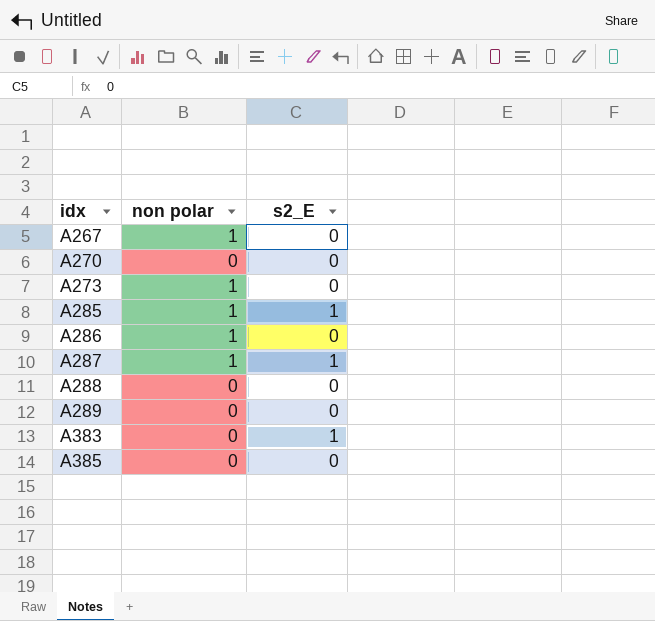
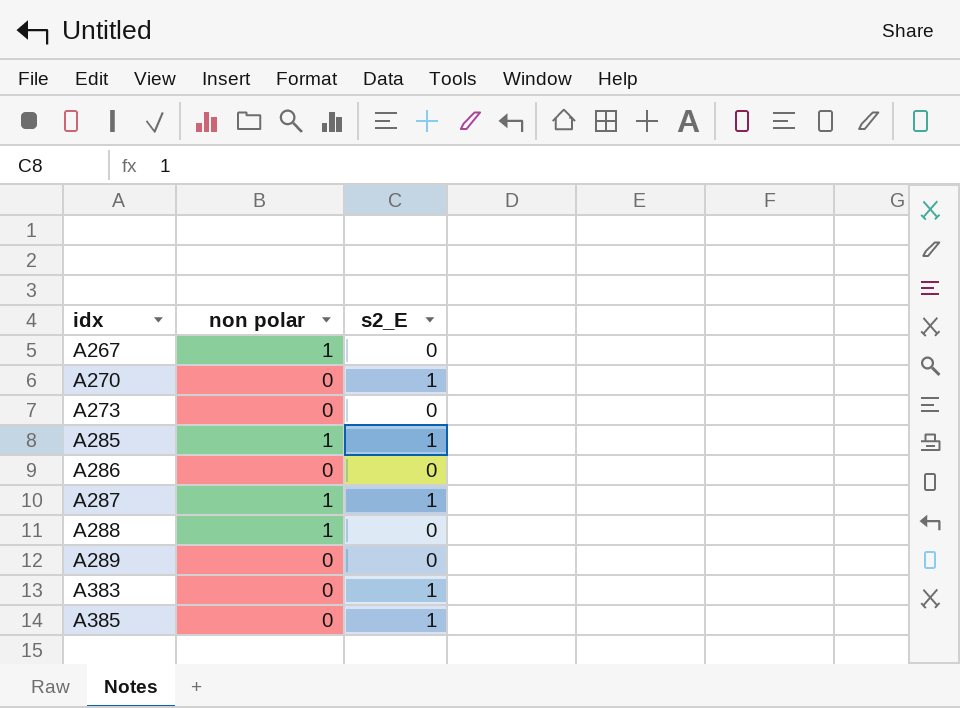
A270 | s2_E: 0 -> 1
A273 | non polar: 1 -> 0
A286 | non polar: 1 -> 0
A288 | non polar: 0 -> 1
A385 | s2_E: 0 -> 1

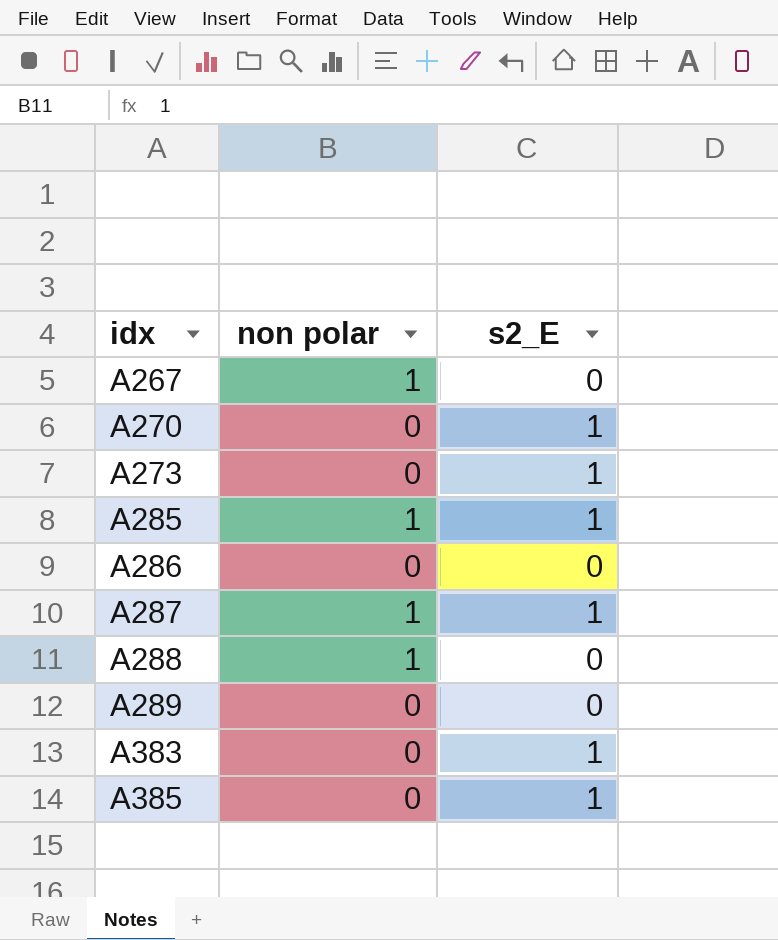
A273 | s2_E: 0 -> 1

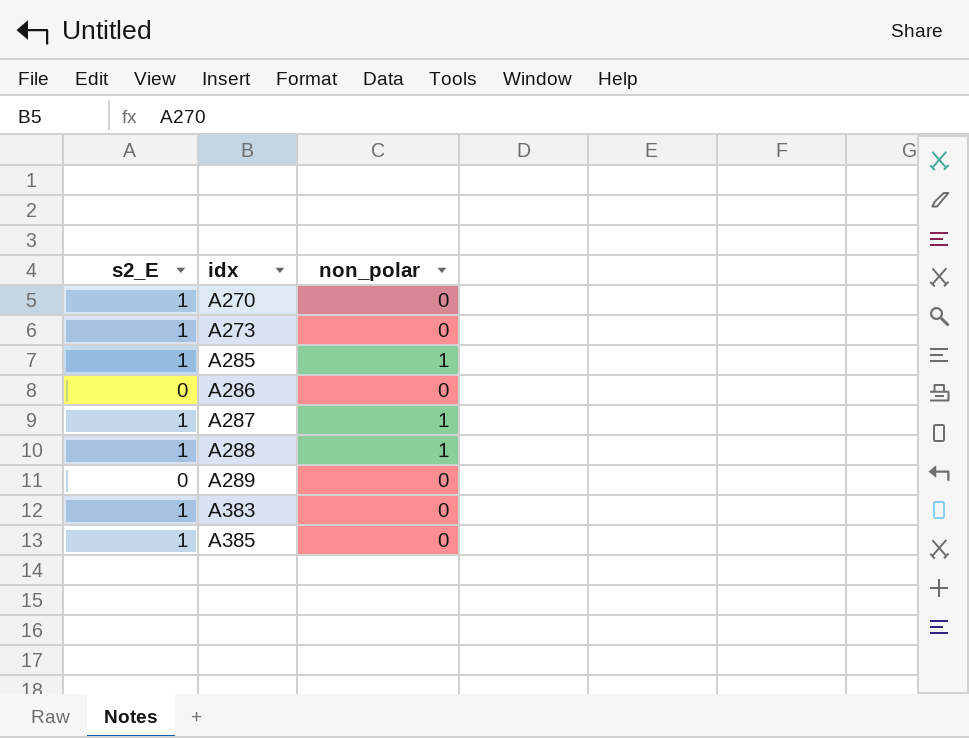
column s2_E | position: 3 -> 1
column name: non polar -> non_polar
row A267: 1 | 0 -> none
A288 | s2_E: 0 -> 1

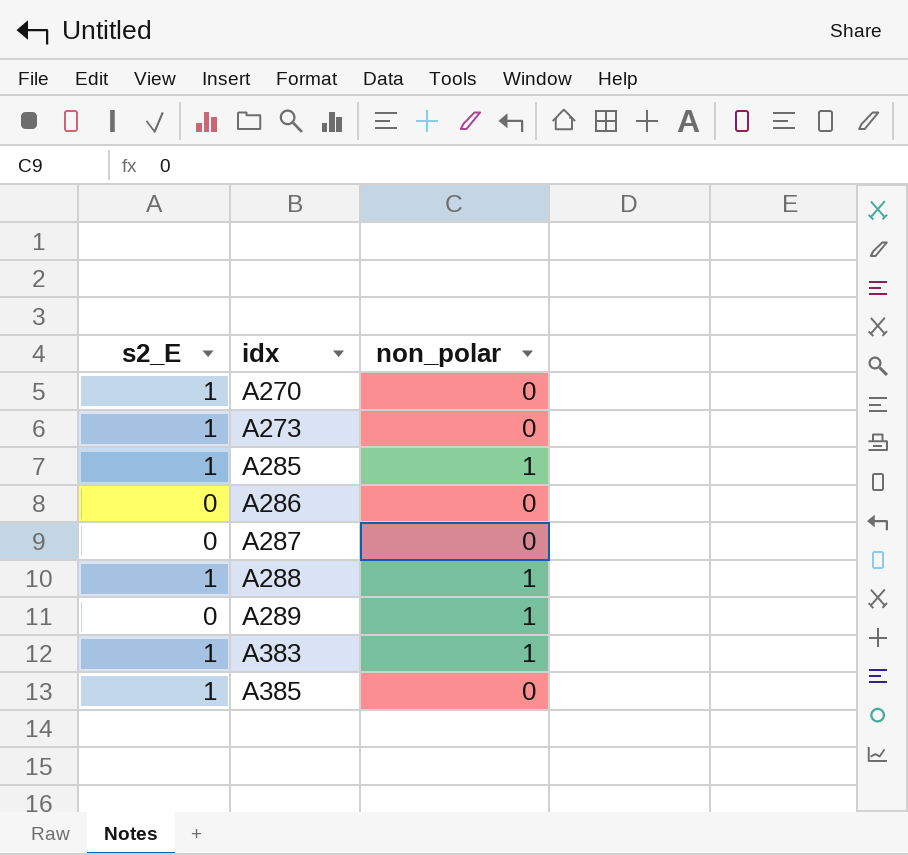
A287 | s2_E: 1 -> 0
A287 | non_polar: 1 -> 0
A289 | non_polar: 0 -> 1
A383 | non_polar: 0 -> 1

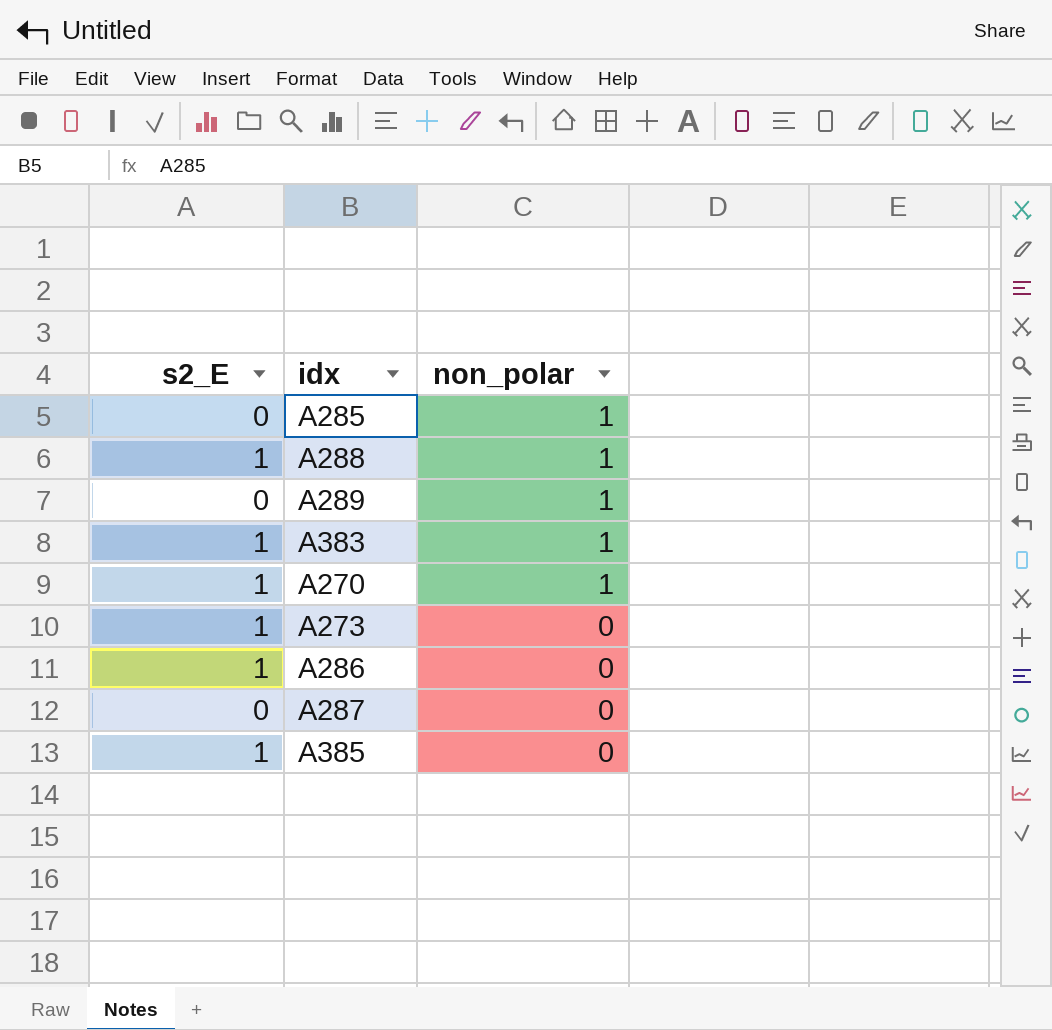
row order: idx ascending -> non_polar descending
A285 | s2_E: 1 -> 0
A270 | non_polar: 0 -> 1
A286 | s2_E: 0 -> 1

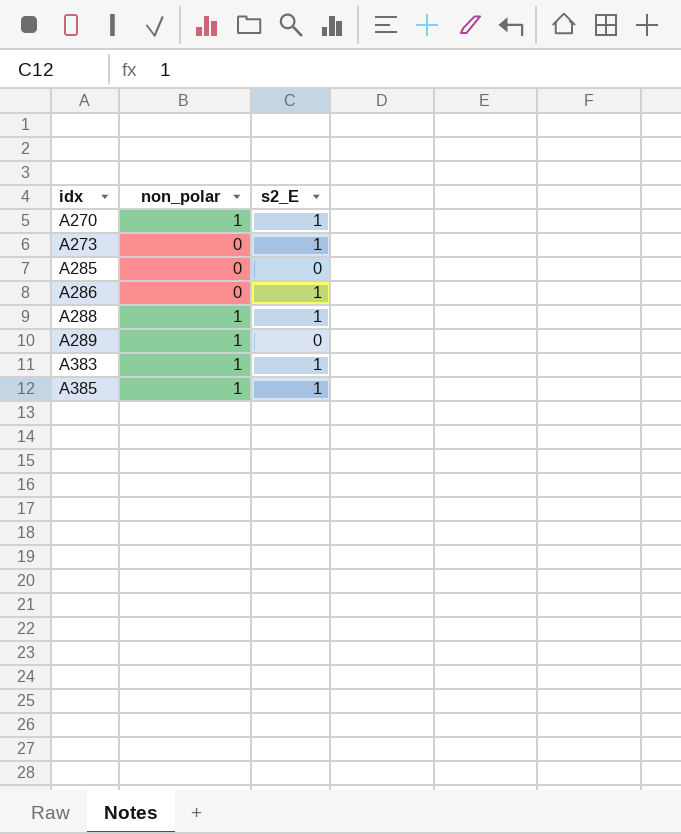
row order: non_polar descending -> idx ascending
column s2_E | position: 1 -> 3
row A287: 0 | 0 -> none
A285 | non_polar: 1 -> 0
A385 | non_polar: 0 -> 1

